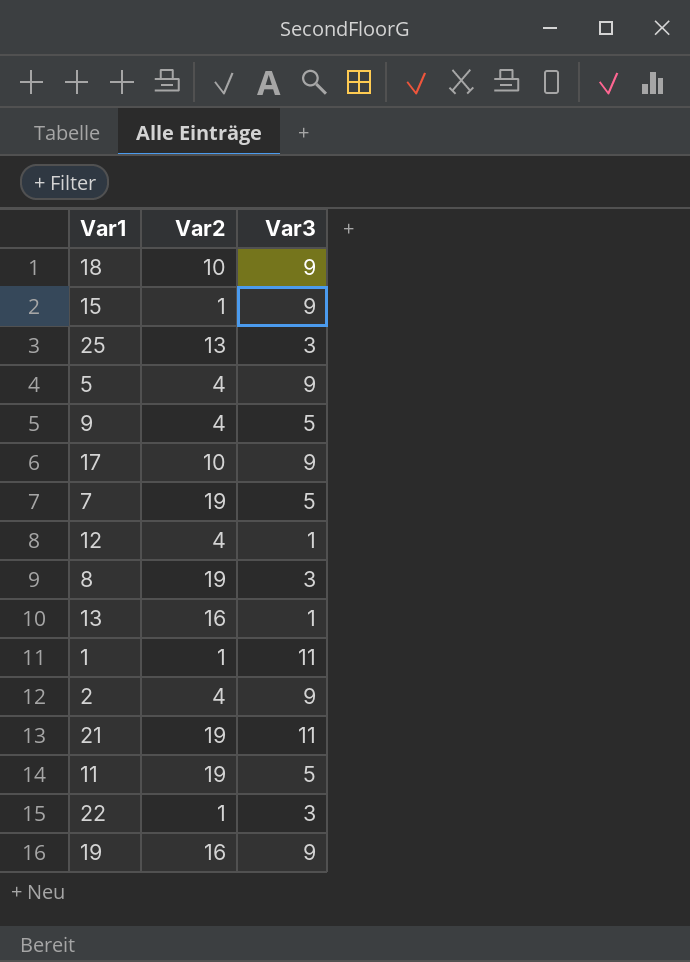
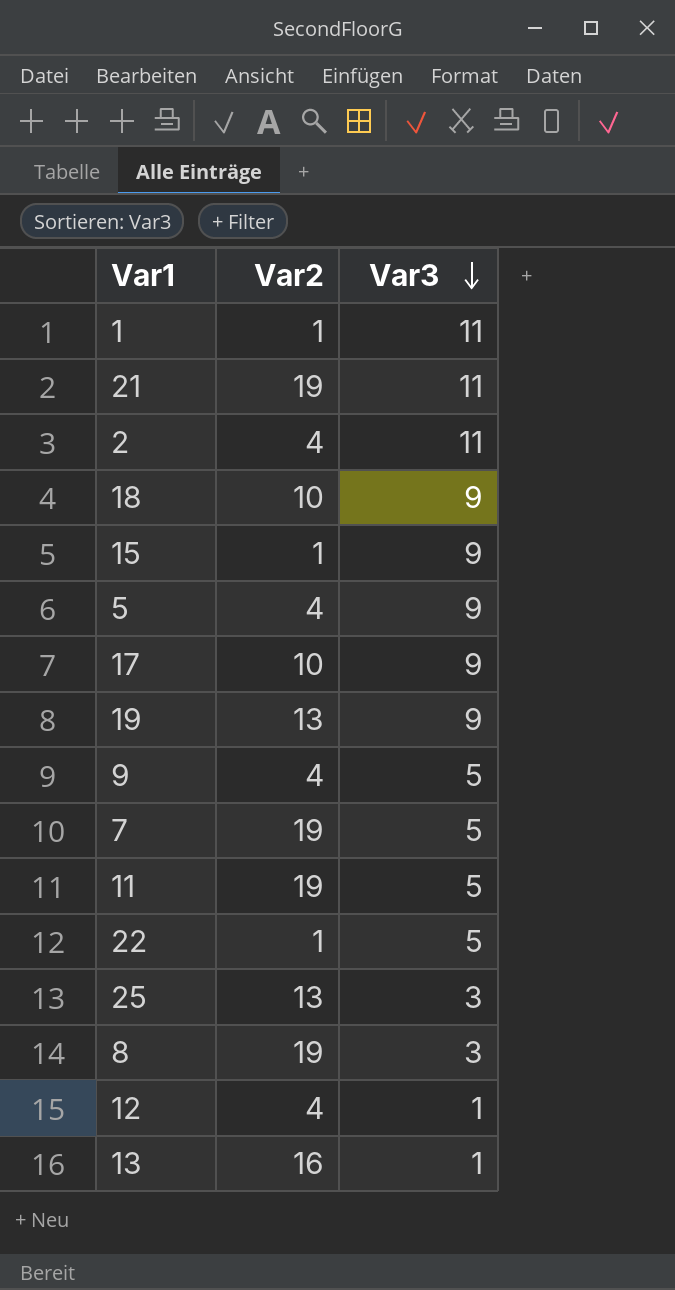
row order: none -> Var3 descending
2 | Var3: 9 -> 11
19 | Var2: 16 -> 13
22 | Var3: 3 -> 5

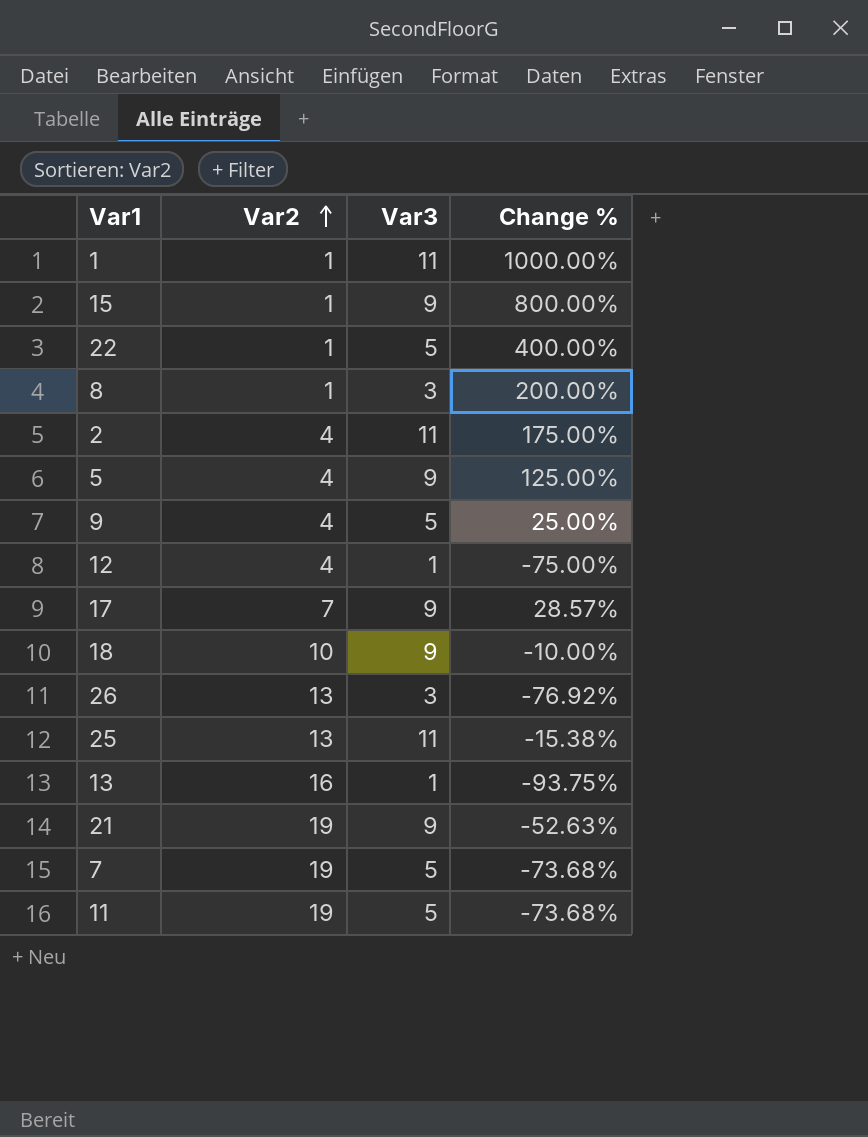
row order: Var3 descending -> Var2 ascending
column Change % | formula: none -> ([Var3] - [Var2]) / [Var2]
row 19: 13 | 9 -> none
8 | Var2: 19 -> 1
17 | Var2: 10 -> 7
row 26: none -> 13 | 3 | -76.92%
25 | Var3: 3 -> 11
21 | Var3: 11 -> 9

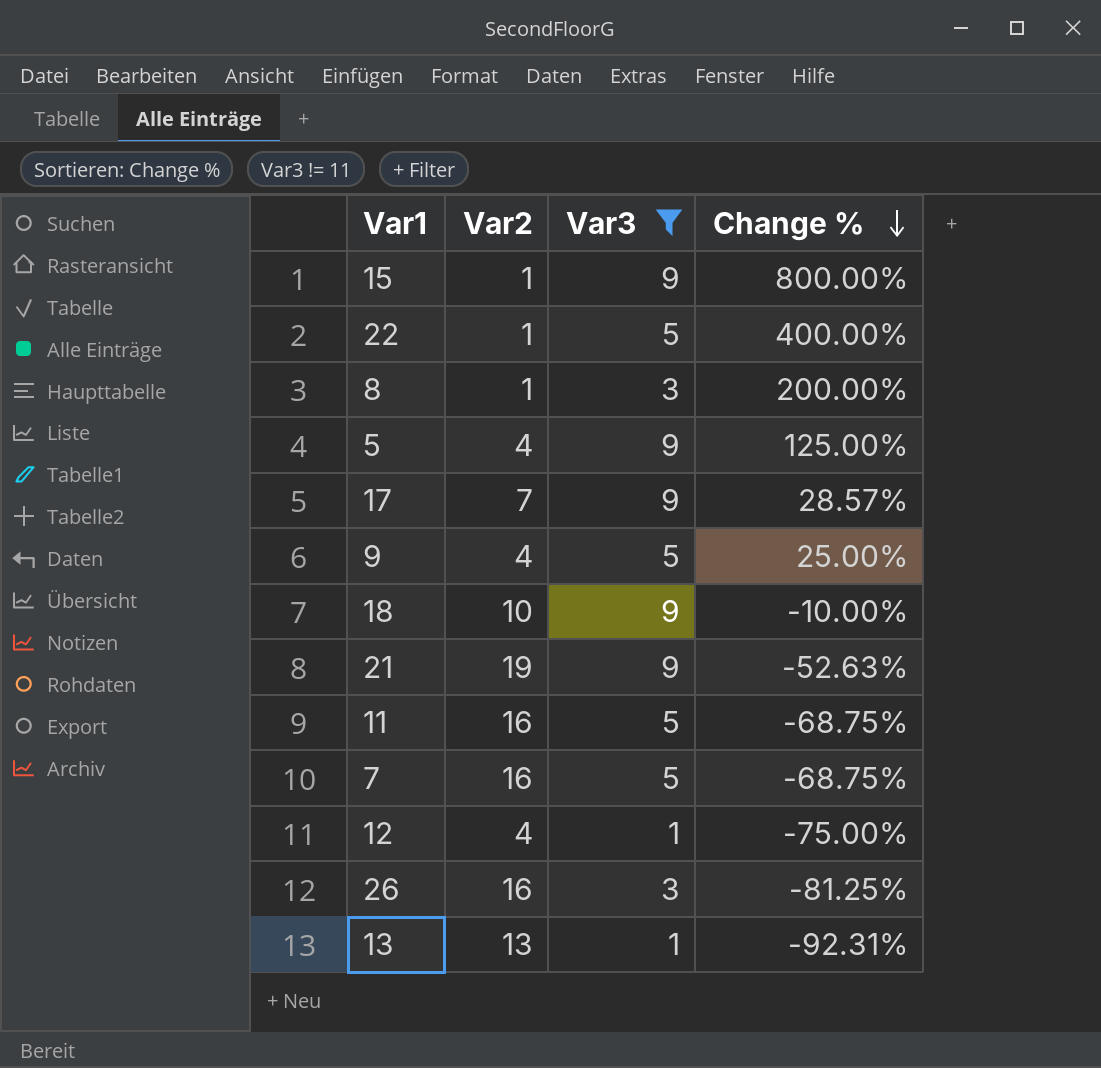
filter: none -> Var3 != 11
row order: Var2 ascending -> Change % descending
11 | Var2: 19 -> 16
11 | Change %: -73.68% -> -68.75%
7 | Var2: 19 -> 16
7 | Change %: -73.68% -> -68.75%
26 | Var2: 13 -> 16
26 | Change %: -76.92% -> -81.25%
13 | Var2: 16 -> 13
13 | Change %: -93.75% -> -92.31%

